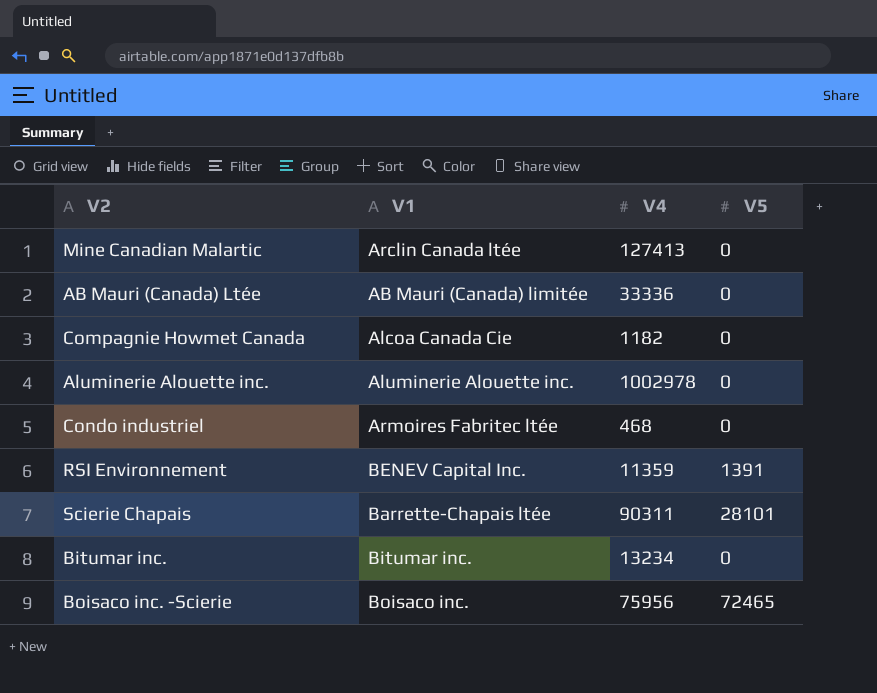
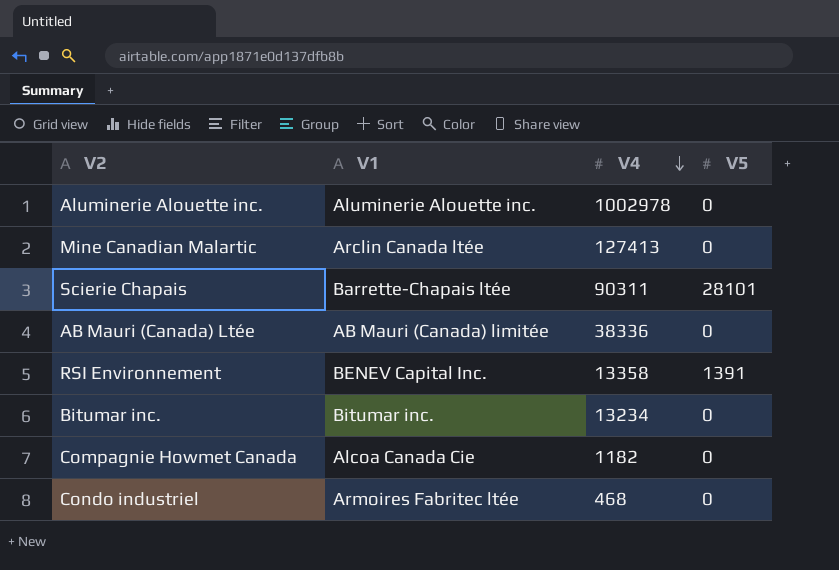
row order: none -> V4 descending
row Boisaco inc. -Scierie: Boisaco inc. | 75956 | 72465 -> none
AB Mauri (Canada) Ltée | V4: 33336 -> 38336
RSI Environnement | V4: 11359 -> 13358

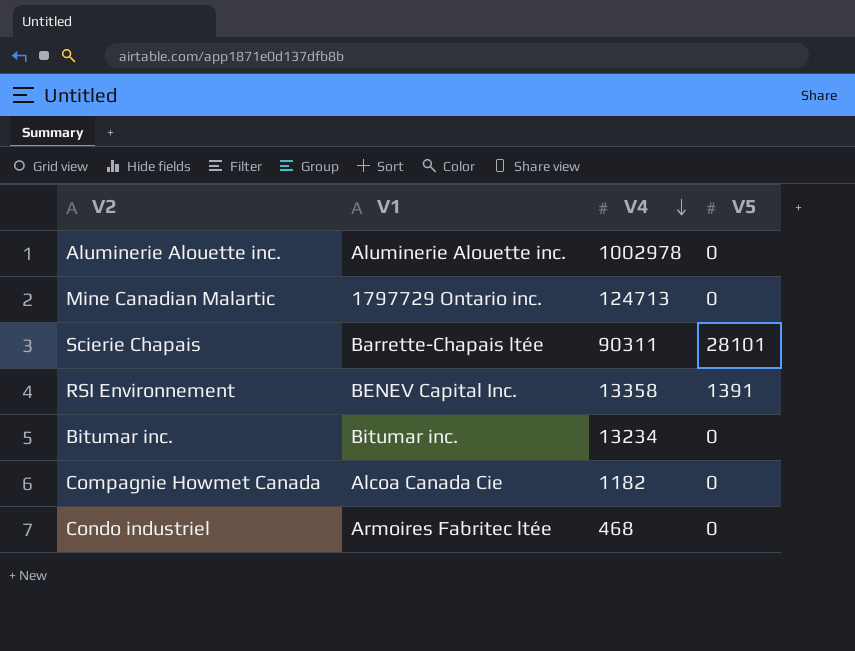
row AB Mauri (Canada) Ltée: AB Mauri (Canada) limitée | 38336 | 0 -> none
Mine Canadian Malartic | V1: Arclin Canada ltée -> 1797729 Ontario inc.
Mine Canadian Malartic | V4: 127413 -> 124713

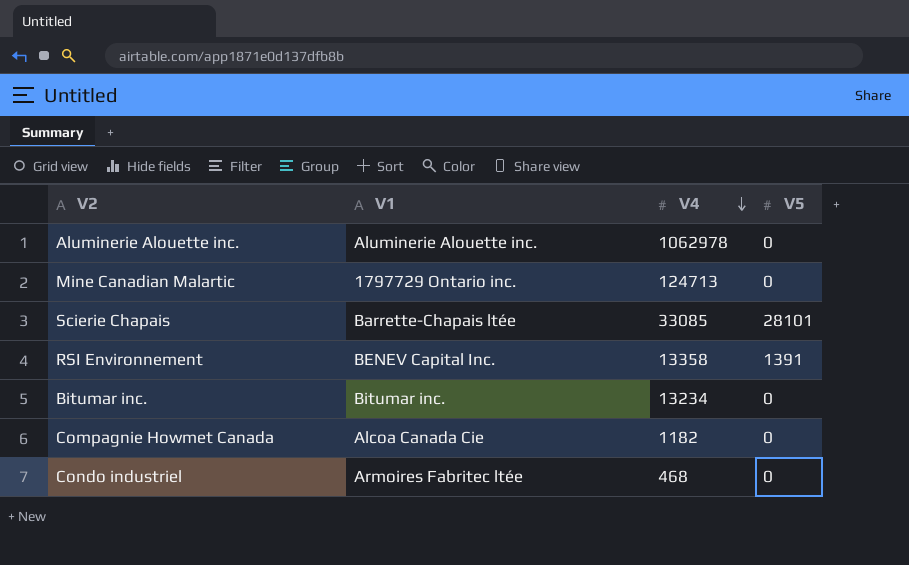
Aluminerie Alouette inc. | V4: 1002978 -> 1062978
Scierie Chapais | V4: 90311 -> 33085

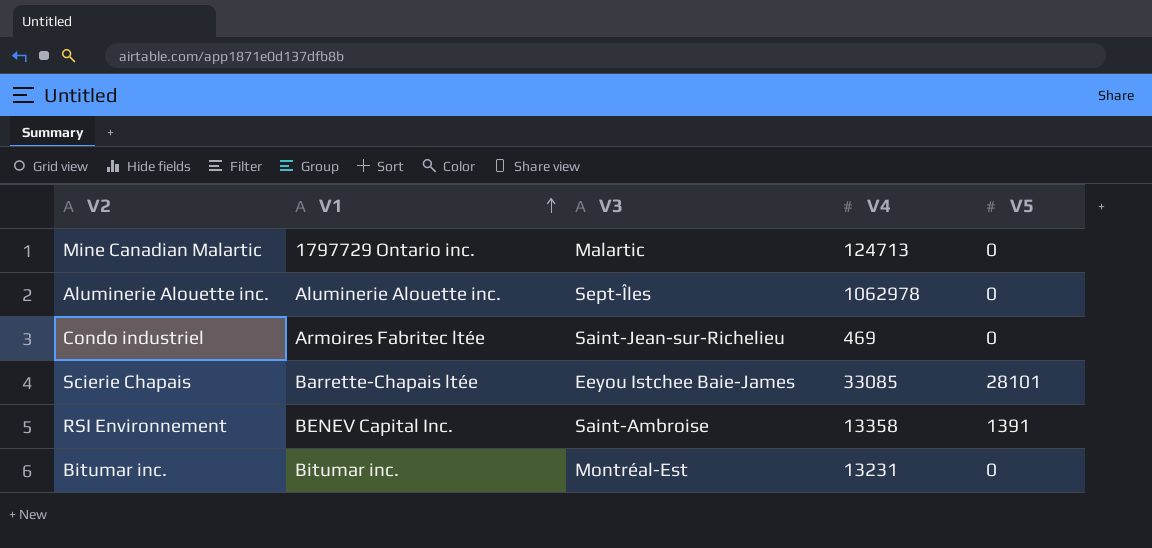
row order: V4 descending -> V1 ascending
column V3 | position: none -> 3
row Compagnie Howmet Canada: Alcoa Canada Cie | 1182 | 0 -> none
Condo industriel | V4: 468 -> 469
Bitumar inc. | V4: 13234 -> 13231

